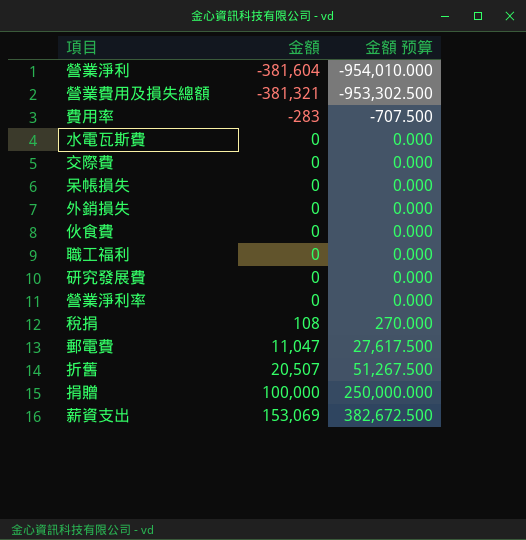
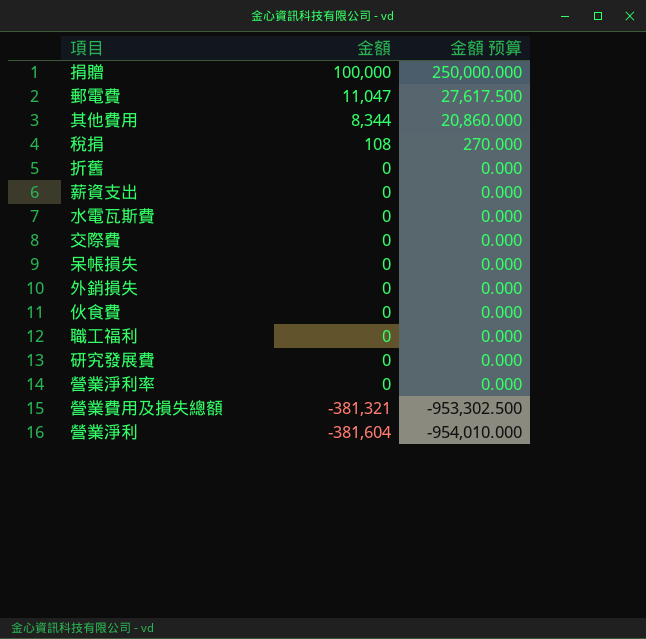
row order: 金額 ascending -> 金額 descending
row 費用率: -283 | -707.500 -> none
row 其他費用: none -> 8,344 | 20,860.000
折舊 | 金額: 20,507 -> 0
折舊 | 金額 预算: 51,267.500 -> 0.000
薪資支出 | 金額: 153,069 -> 0
薪資支出 | 金額 预算: 382,672.500 -> 0.000

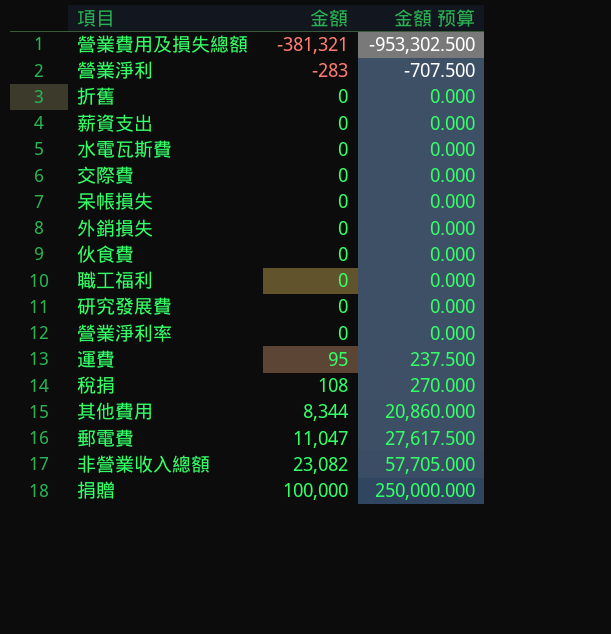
row order: 金額 descending -> 金額 ascending
營業淨利 | 金額: -381,604 -> -283
營業淨利 | 金額 预算: -954,010.000 -> -707.500
row 運費: none -> 95 | 237.500
row 非營業收入總額: none -> 23,082 | 57,705.000

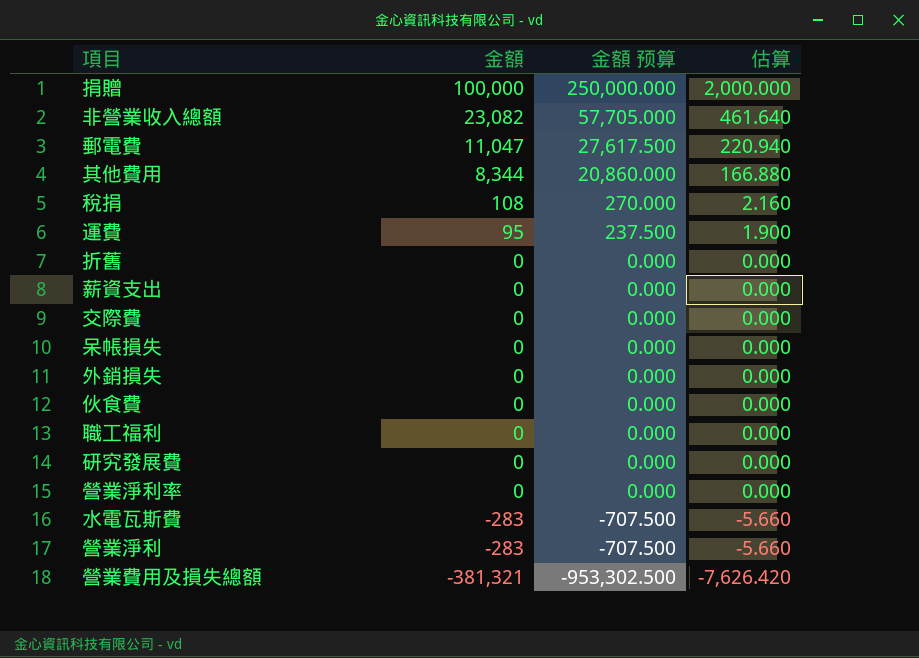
row order: 金額 ascending -> 金額 descending
column 估算 | formula: none -> [金額] * 0.02
水電瓦斯費 | 金額: 0 -> -283
水電瓦斯費 | 金額 预算: 0.000 -> -707.500

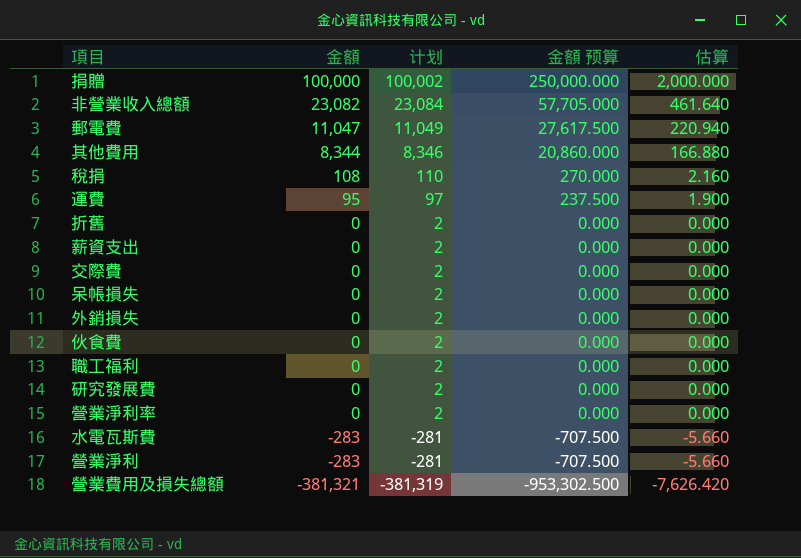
column 计划 | formula: none -> [金額] + 2

